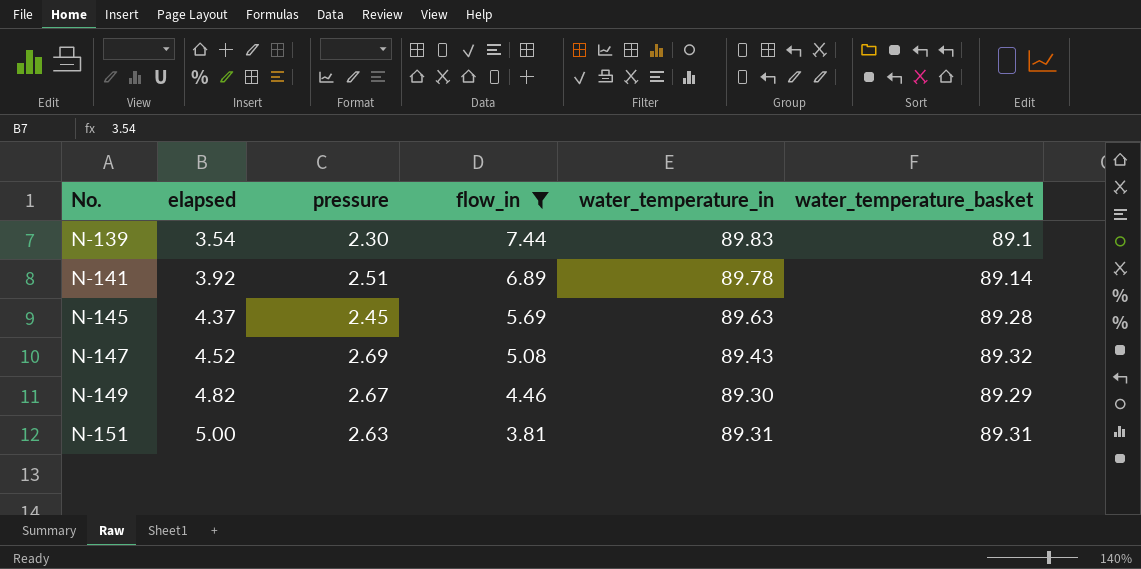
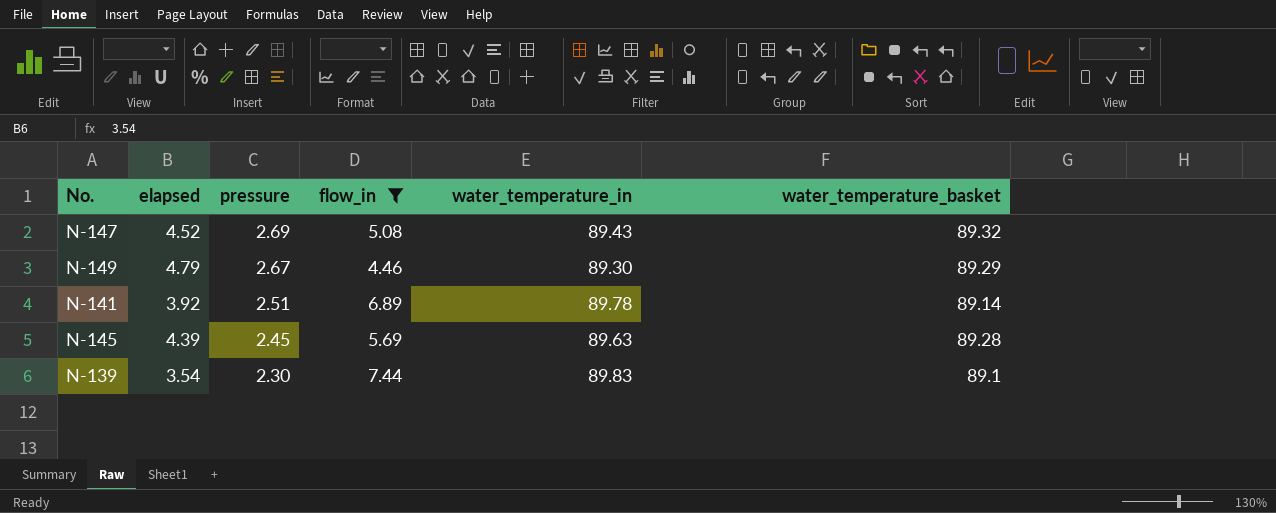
row order: No. ascending -> pressure descending
row N-151: 5.00 | 2.63 | 3.81 | 89.31 | 89.31 -> none
N-149 | elapsed: 4.82 -> 4.79
N-145 | elapsed: 4.37 -> 4.39

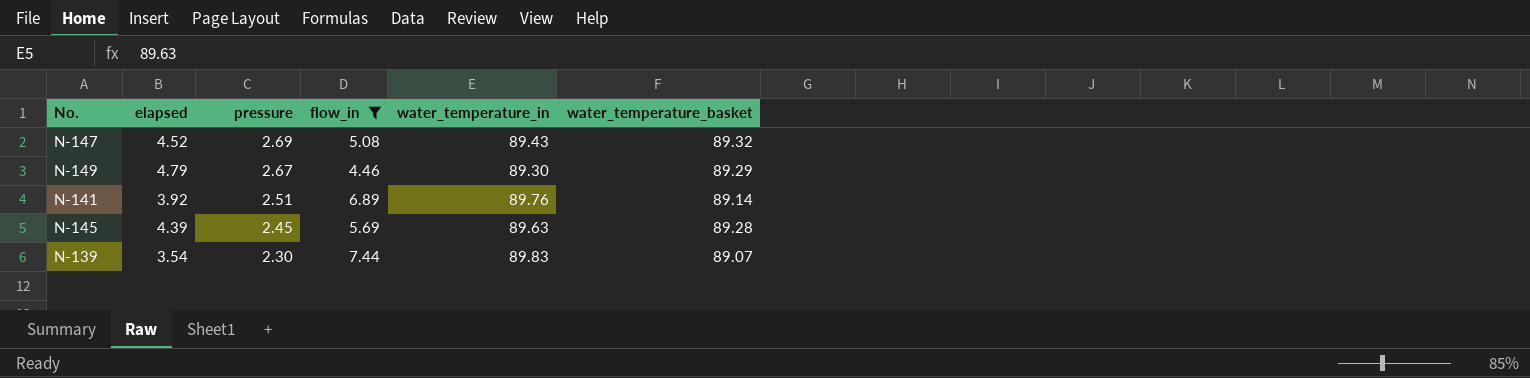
N-141 | water_temperature_in: 89.78 -> 89.76
N-139 | water_temperature_basket: 89.1 -> 89.07

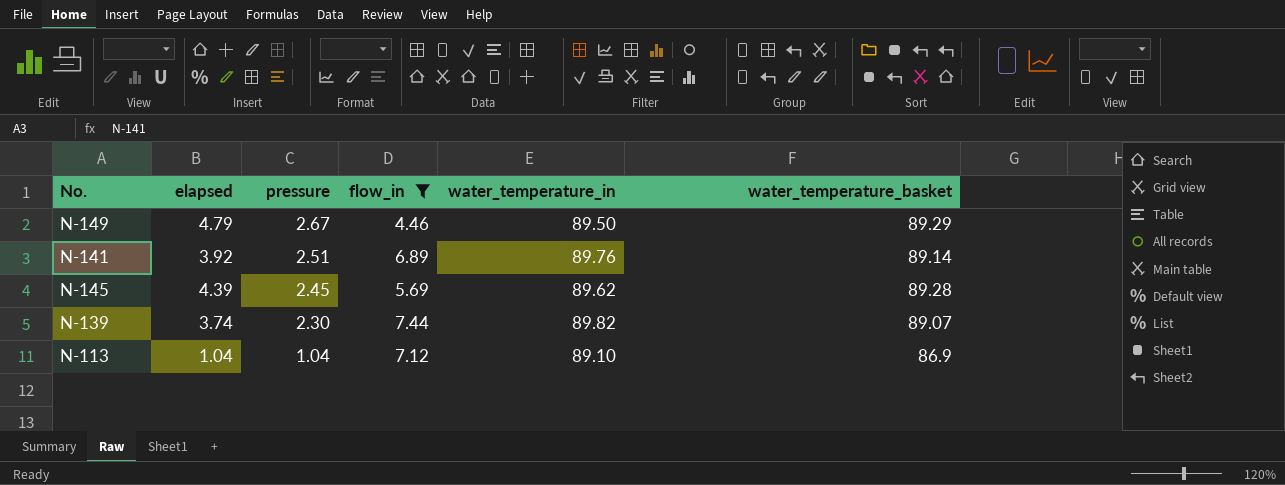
row N-147: 4.52 | 2.69 | 5.08 | 89.43 | 89.32 -> none
N-149 | water_temperature_in: 89.30 -> 89.50
N-145 | water_temperature_in: 89.63 -> 89.62
N-139 | elapsed: 3.54 -> 3.74
N-139 | water_temperature_in: 89.83 -> 89.82
row N-113: none -> 1.04 | 1.04 | 7.12 | 89.10 | 86.9

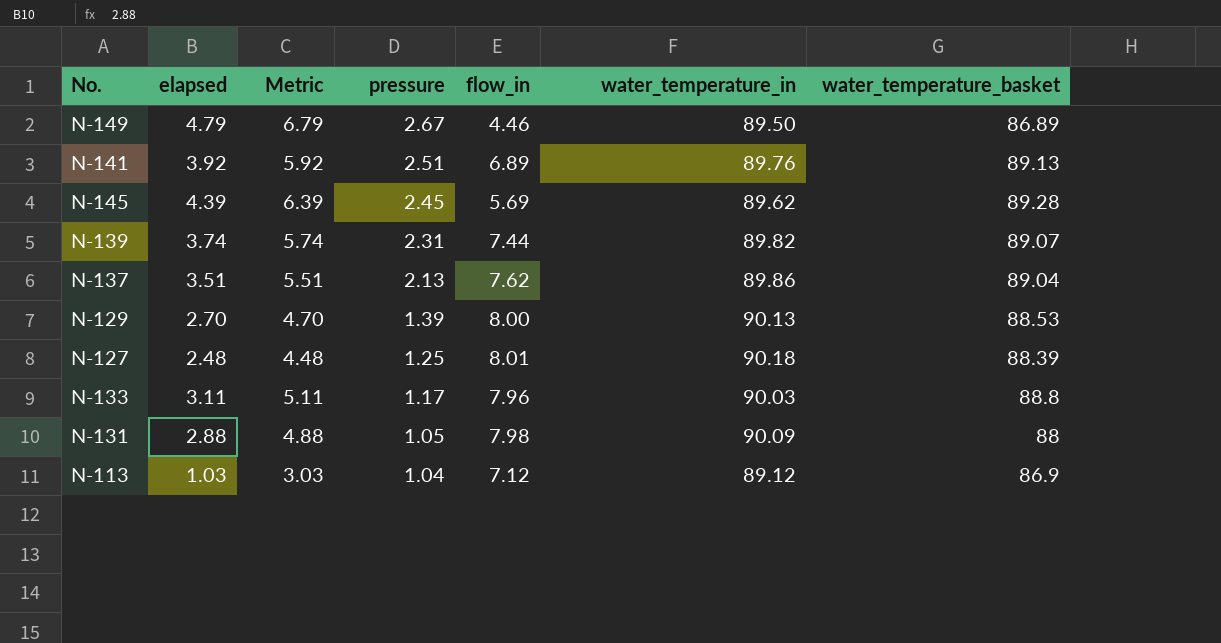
filter: flow_in <= 7.44 -> none
column Metric | formula: none -> [elapsed] + 2
N-149 | water_temperature_basket: 89.29 -> 86.89
N-141 | water_temperature_basket: 89.14 -> 89.13
N-139 | pressure: 2.30 -> 2.31
N-113 | elapsed: 1.04 -> 1.03
N-113 | water_temperature_in: 89.10 -> 89.12

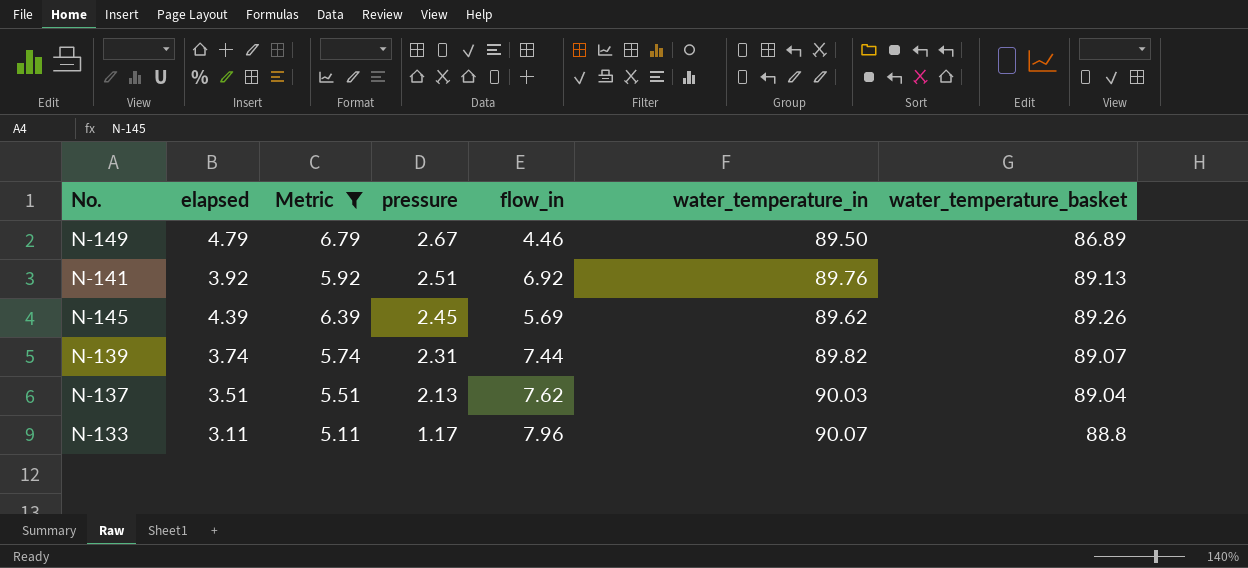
filter: none -> Metric >= 5.11
N-141 | flow_in: 6.89 -> 6.92
N-145 | water_temperature_basket: 89.28 -> 89.26
N-137 | water_temperature_in: 89.86 -> 90.03
N-133 | water_temperature_in: 90.03 -> 90.07

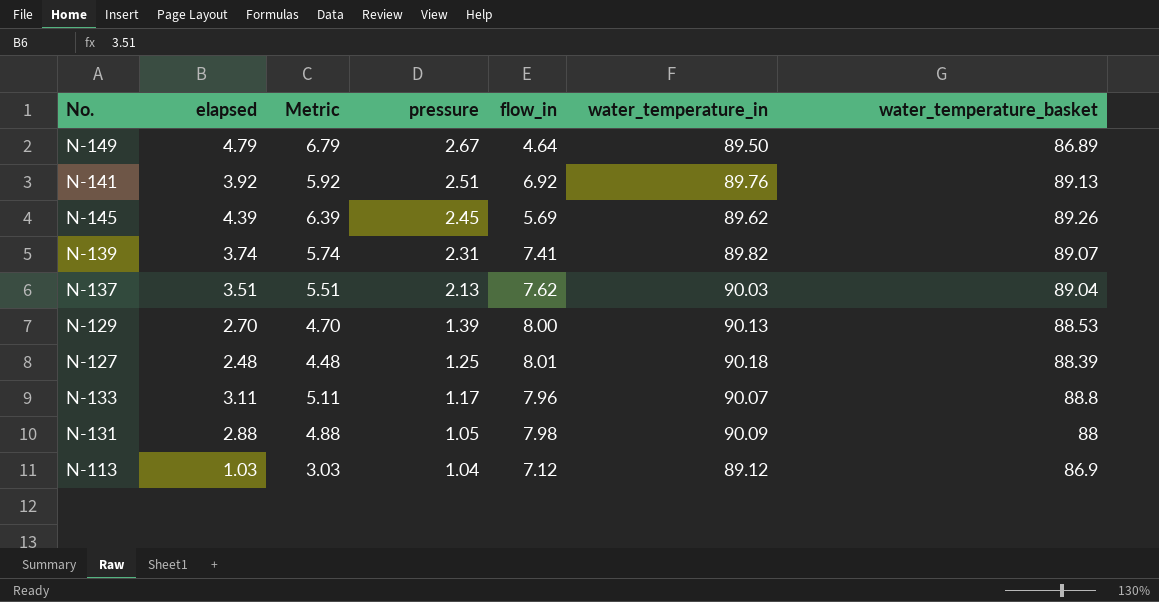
filter: Metric >= 5.11 -> none
N-149 | flow_in: 4.46 -> 4.64
N-139 | flow_in: 7.44 -> 7.41

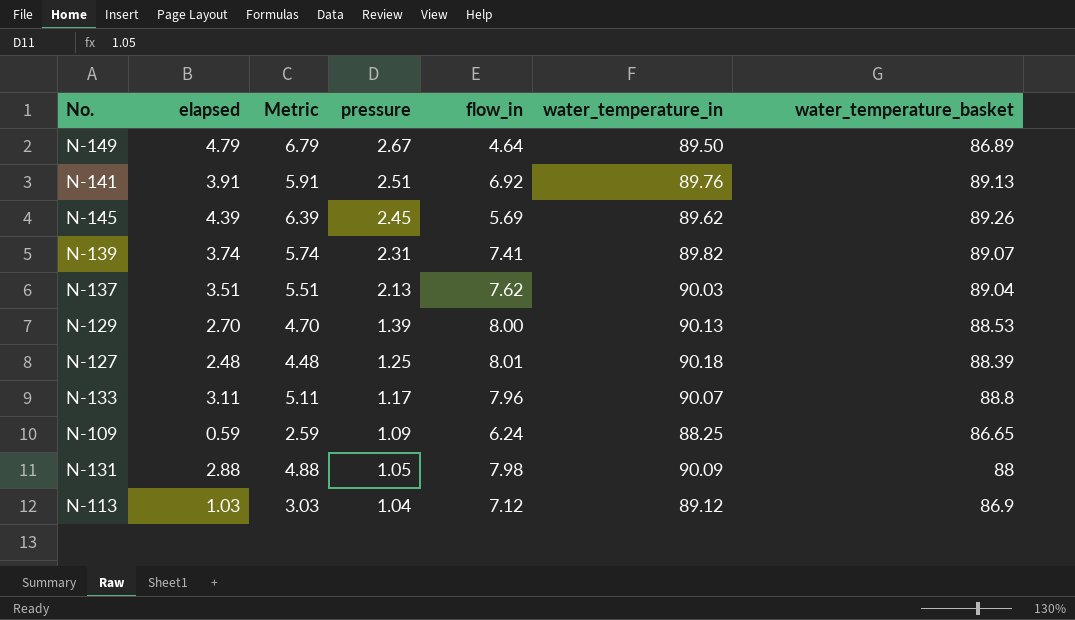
N-141 | elapsed: 3.92 -> 3.91
N-141 | Metric: 5.92 -> 5.91
row N-109: none -> 0.59 | 2.59 | 1.09 | 6.24 | 88.25 | 86.65

